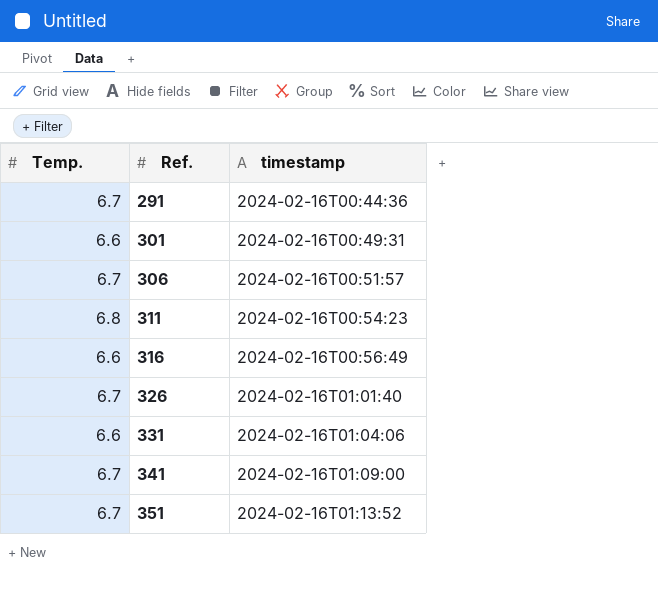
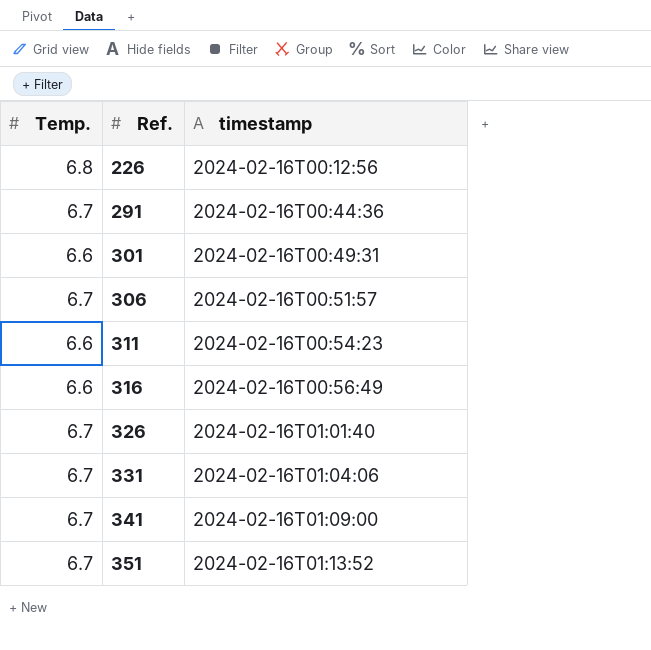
row 226: none -> 6.8 | 2024-02-16T00:12:56
311 | Temp.: 6.8 -> 6.6
331 | Temp.: 6.6 -> 6.7

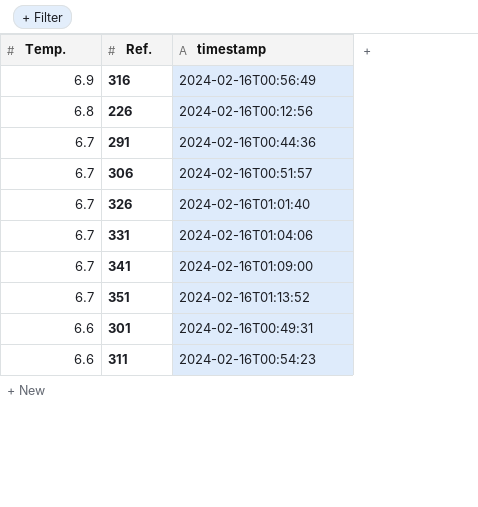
row order: Ref. ascending -> Temp. descending
316 | Temp.: 6.6 -> 6.9

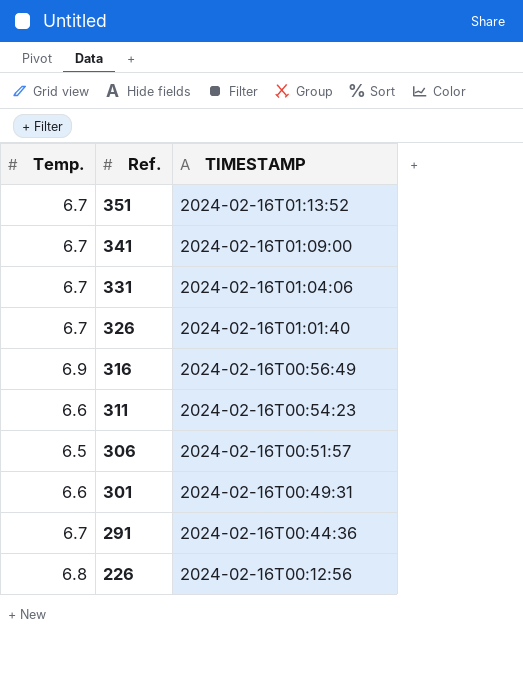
row order: Temp. descending -> Ref. descending
column name: timestamp -> TIMESTAMP
306 | Temp.: 6.7 -> 6.5

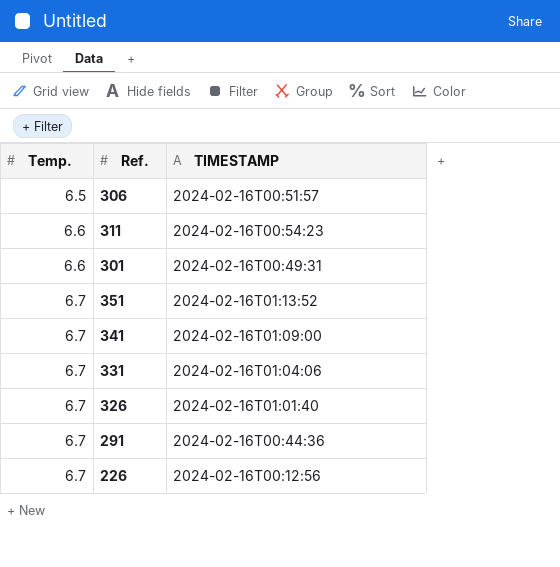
row order: Ref. descending -> Temp. ascending
row 316: 6.9 | 2024-02-16T00:56:49 -> none
226 | Temp.: 6.8 -> 6.7

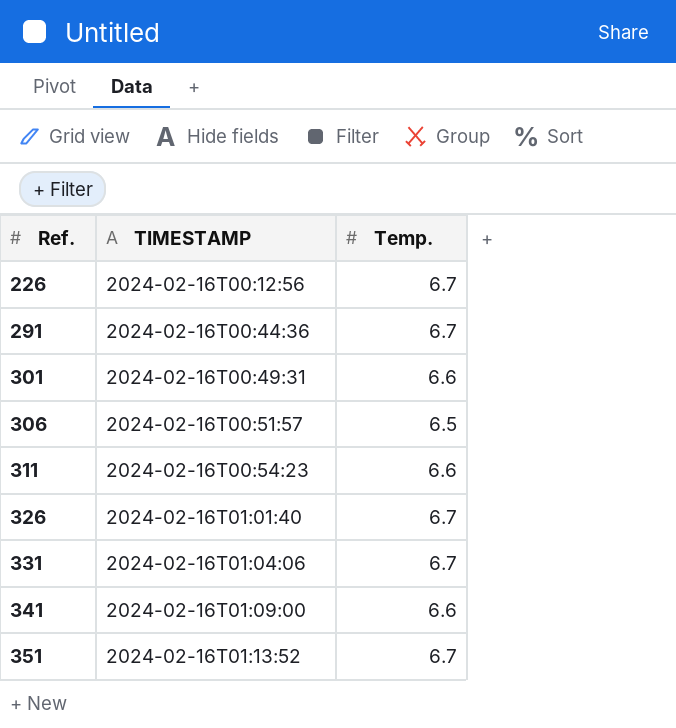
row order: Temp. ascending -> Ref. ascending
column Temp. | position: 1 -> 3
341 | Temp.: 6.7 -> 6.6

